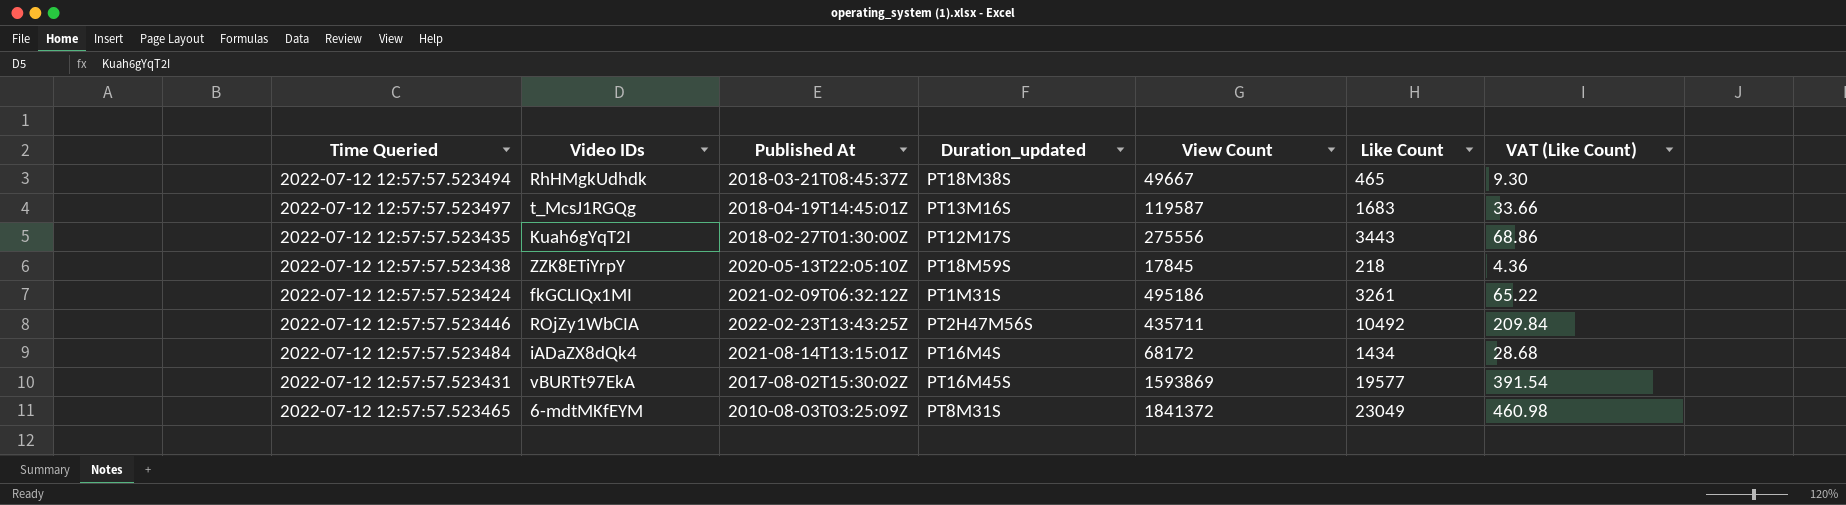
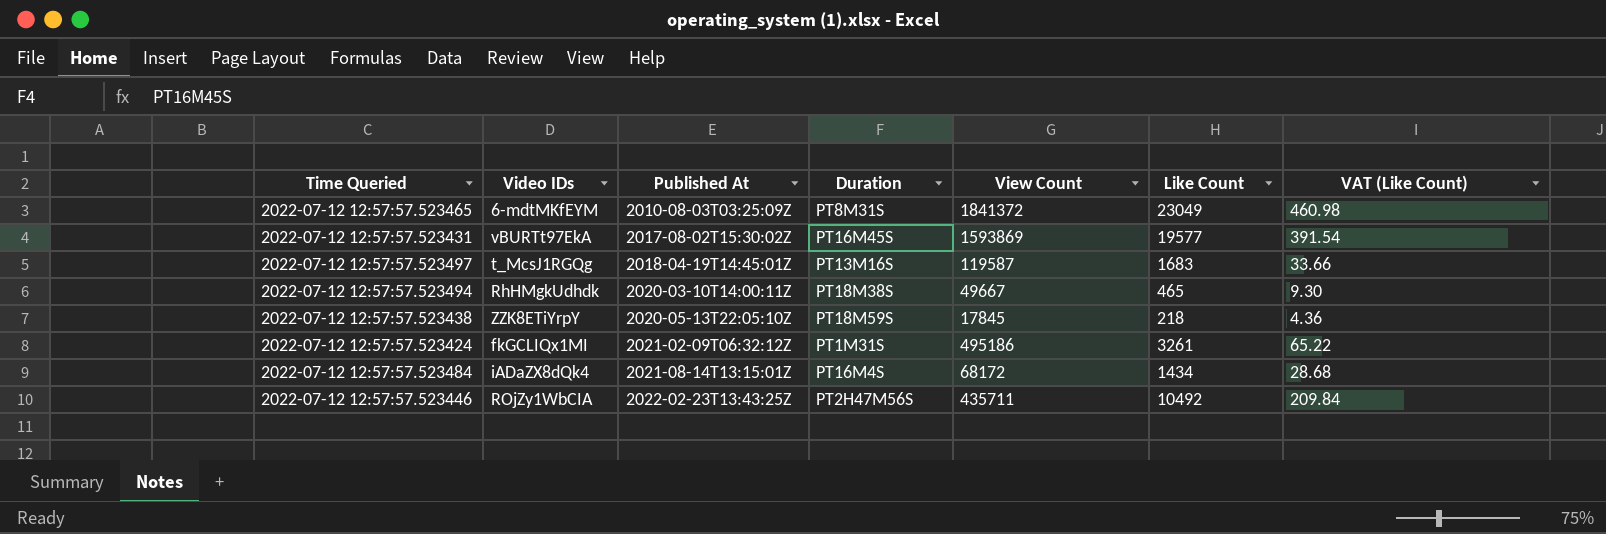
row order: none -> Published At ascending
column name: Duration_updated -> Duration
row 2022-07-12 12:57:57.523435: Kuah6gYqT2I | 2018-02-27T01:30:00Z | PT12M17S | 275556 | 3443 | 68.86 -> none
2022-07-12 12:57:57.523494 | Published At: 2018-03-21T08:45:37Z -> 2020-03-10T14:00:11Z

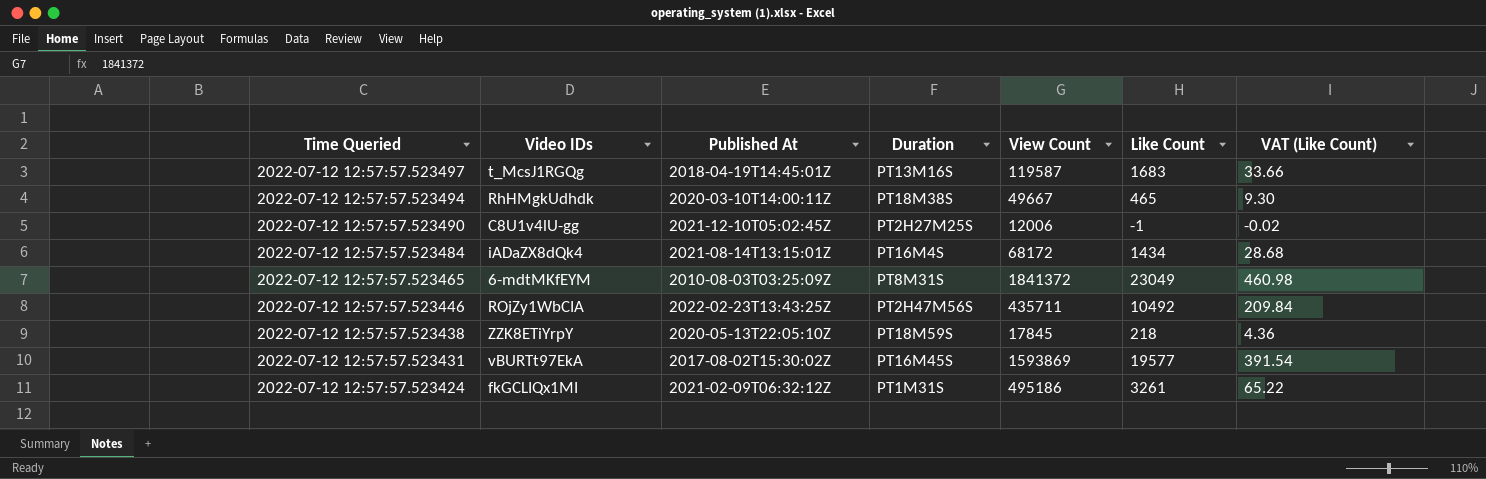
row order: Published At ascending -> Time Queried descending
row 2022-07-12 12:57:57.523490: none -> C8U1v4lU-gg | 2021-12-10T05:02:45Z | PT2H27M25S | 12006 | -1 | -0.02

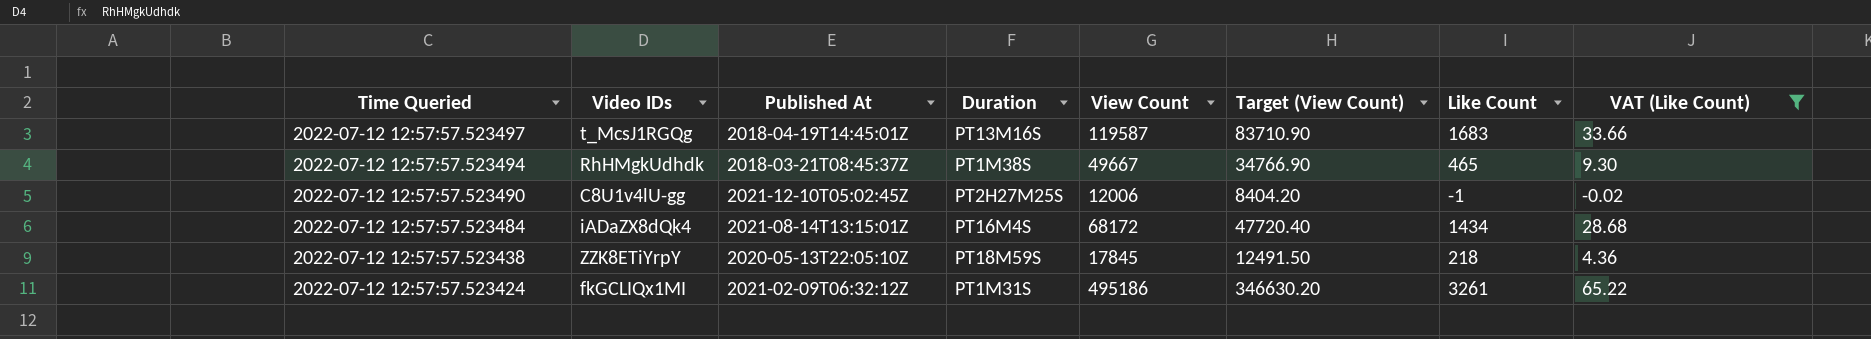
filter: none -> VAT (Like Count) <= 65.22
column Target (View Count) | formula: none -> [View Count] * 0.7
2022-07-12 12:57:57.523494 | Published At: 2020-03-10T14:00:11Z -> 2018-03-21T08:45:37Z
2022-07-12 12:57:57.523494 | Duration: PT18M38S -> PT1M38S

